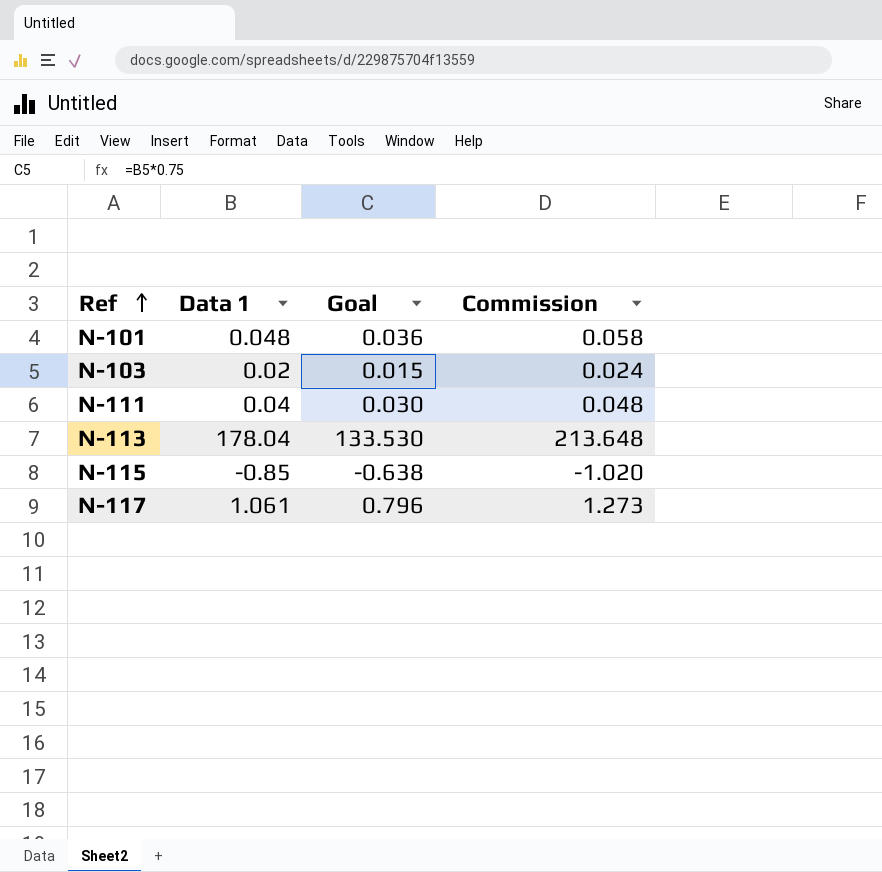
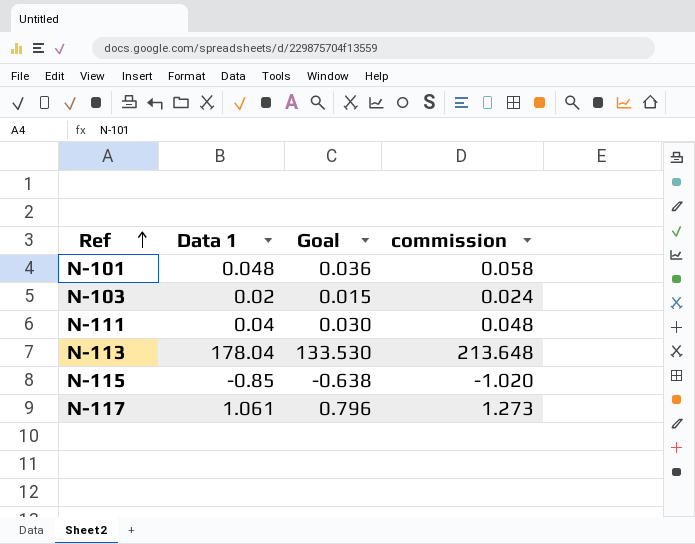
column name: Commission -> commission

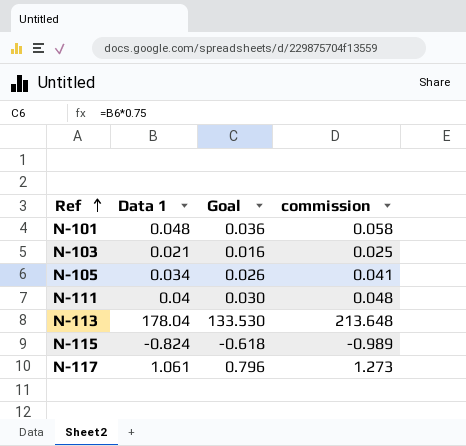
N-103 | Data 1: 0.02 -> 0.021
N-103 | Goal: 0.015 -> 0.016
N-103 | commission: 0.024 -> 0.025
row N-105: none -> 0.034 | 0.026 | 0.041
N-115 | Data 1: -0.85 -> -0.824
N-115 | Goal: -0.638 -> -0.618
N-115 | commission: -1.020 -> -0.989

